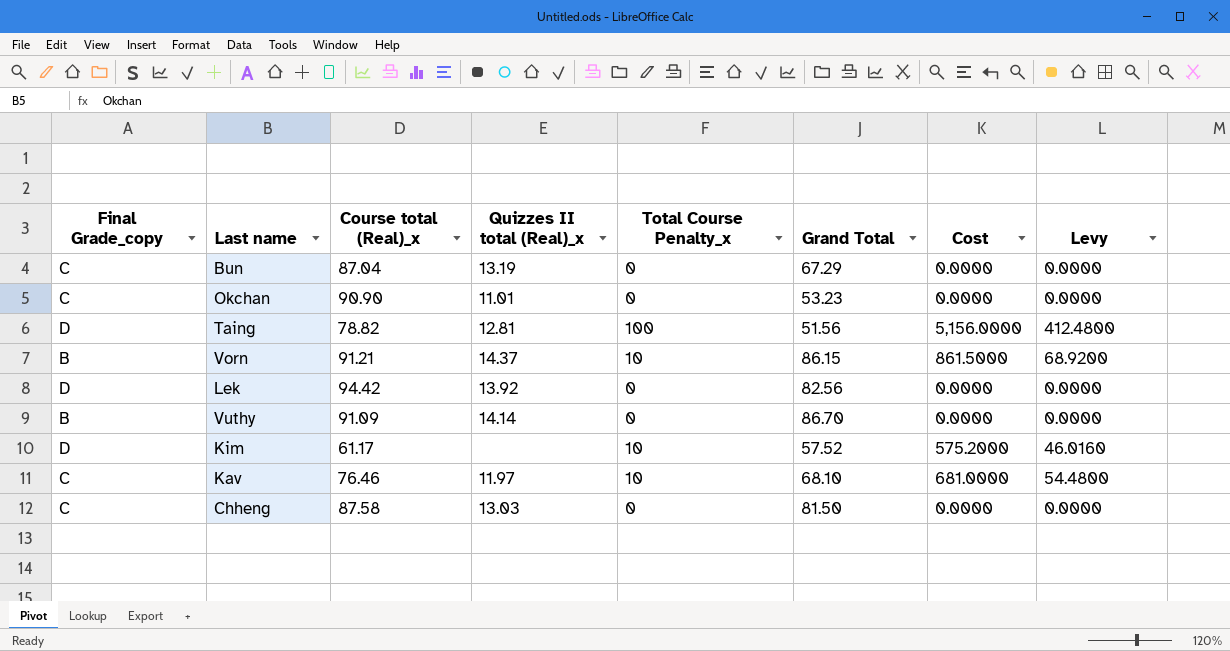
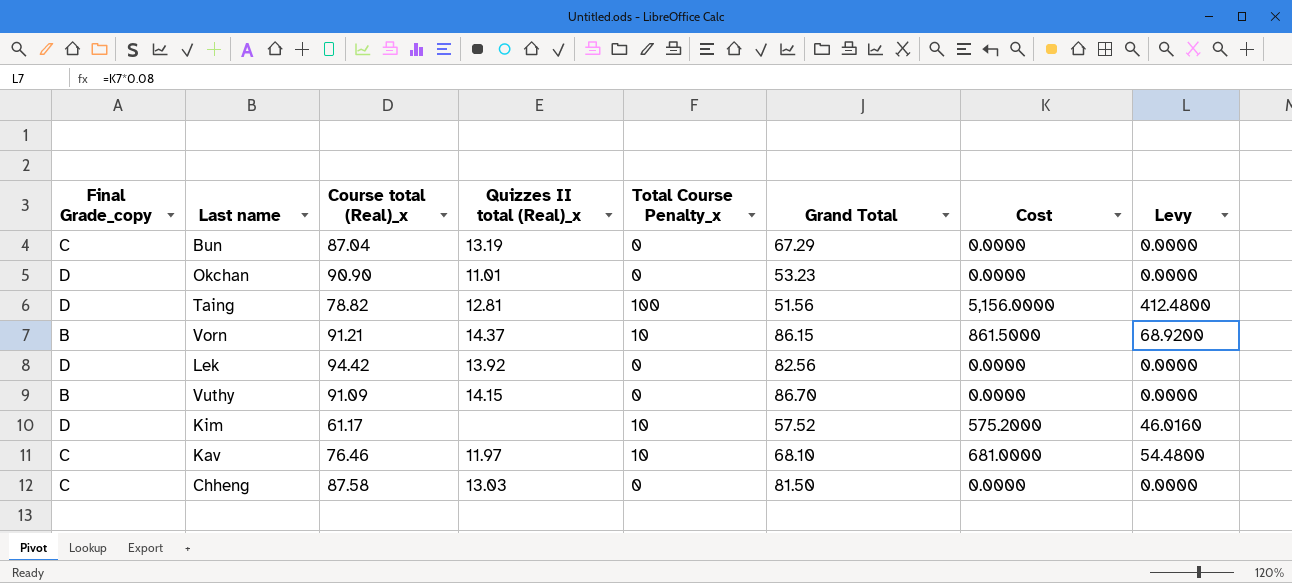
Okchan | Final Grade_copy: C -> D
Vuthy | Quizzes II total (Real)_x: 14.14 -> 14.15

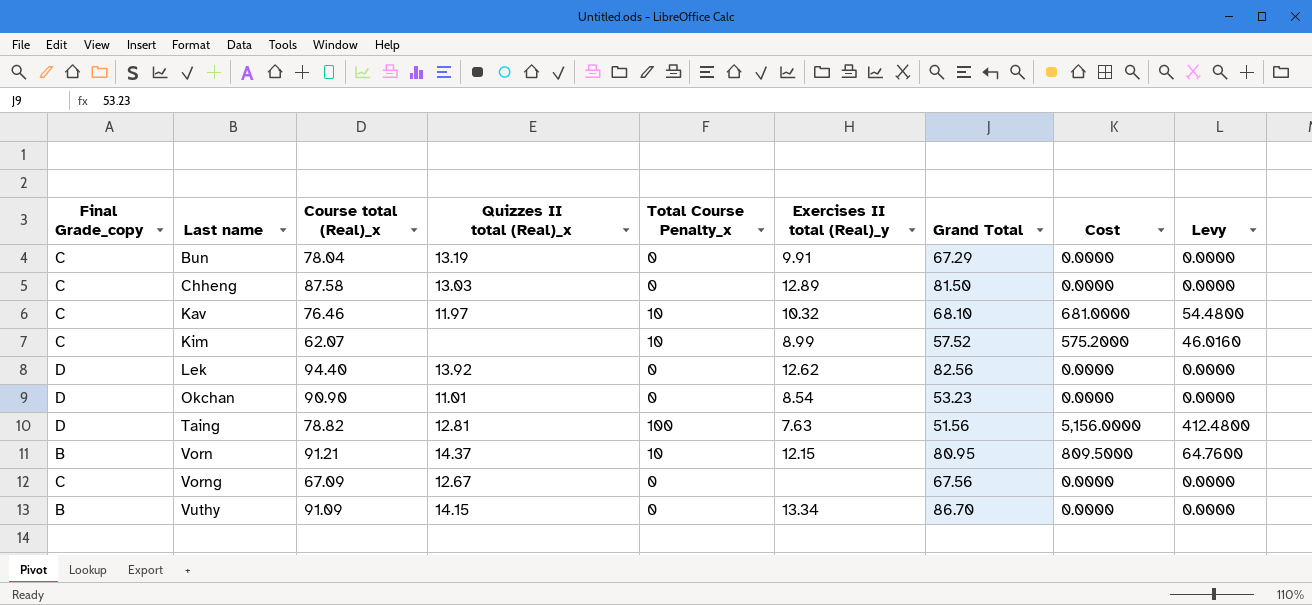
row order: none -> Last name ascending
column Exercises II total (Real)_y | position: none -> 6
Bun | Course total (Real)_x: 87.04 -> 78.04
Kim | Final Grade_copy: D -> C
Kim | Course total (Real)_x: 61.17 -> 62.07
Lek | Course total (Real)_x: 94.42 -> 94.40
Vorn | Grand Total: 86.15 -> 80.95
Vorn | Cost: 861.5000 -> 809.5000
Vorn | Levy: 68.9200 -> 64.7600
row Vorng: none -> C | 67.09 | 12.67 | 0 | none | 67.56 | 0.0000 | 0.0000

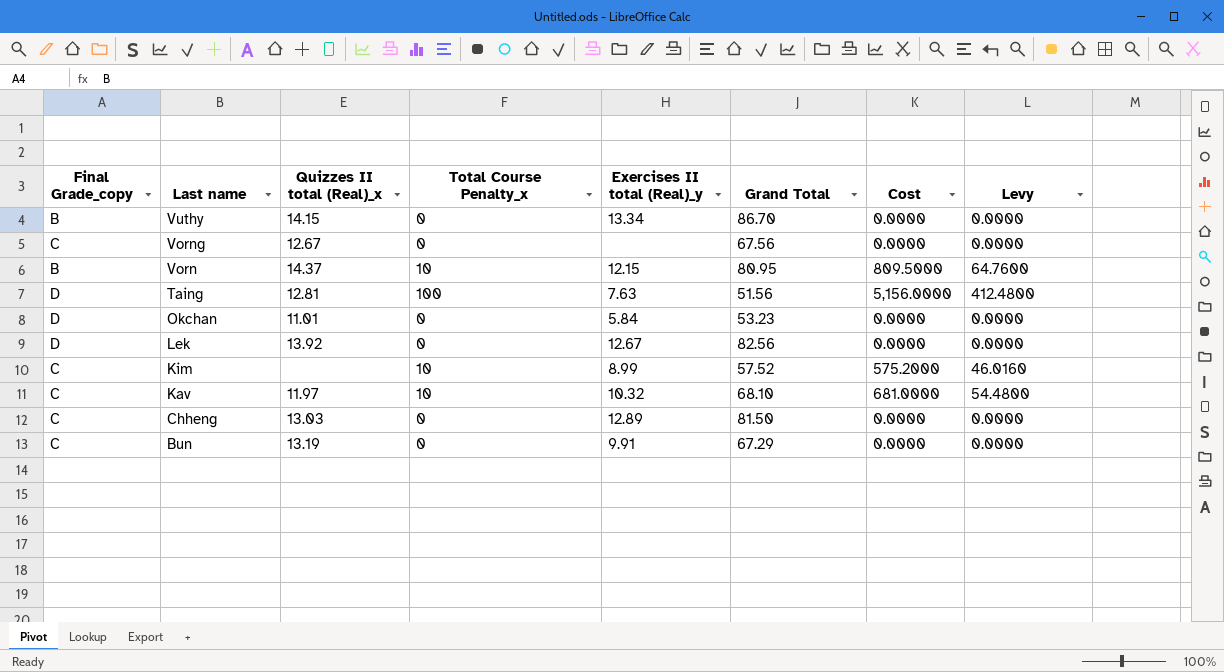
row order: Last name ascending -> Last name descending
column Course total (Real)_x | position: 3 -> none
Okchan | Exercises II total (Real)_y: 8.54 -> 5.84
Lek | Exercises II total (Real)_y: 12.62 -> 12.67

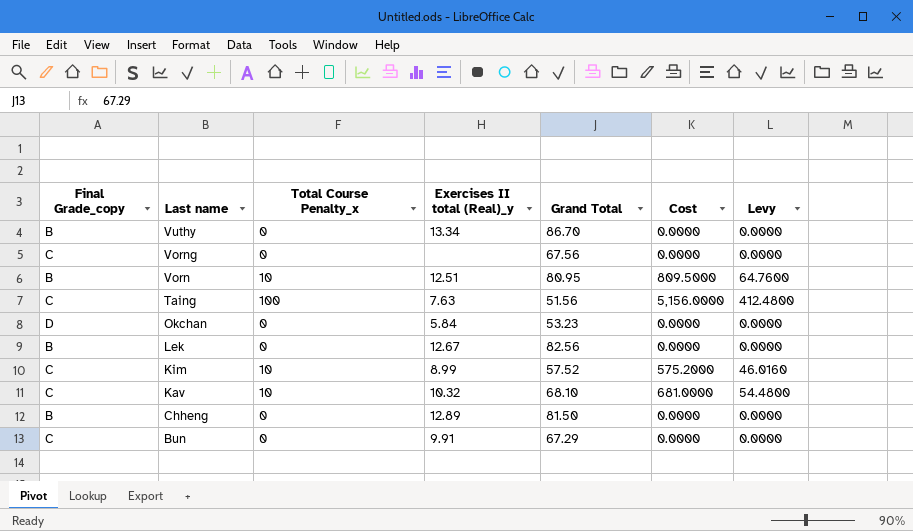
column Quizzes II total (Real)_x | position: 3 -> none
Vorn | Exercises II total (Real)_y: 12.15 -> 12.51
Taing | Final Grade_copy: D -> C
Lek | Final Grade_copy: D -> B
Chheng | Final Grade_copy: C -> B

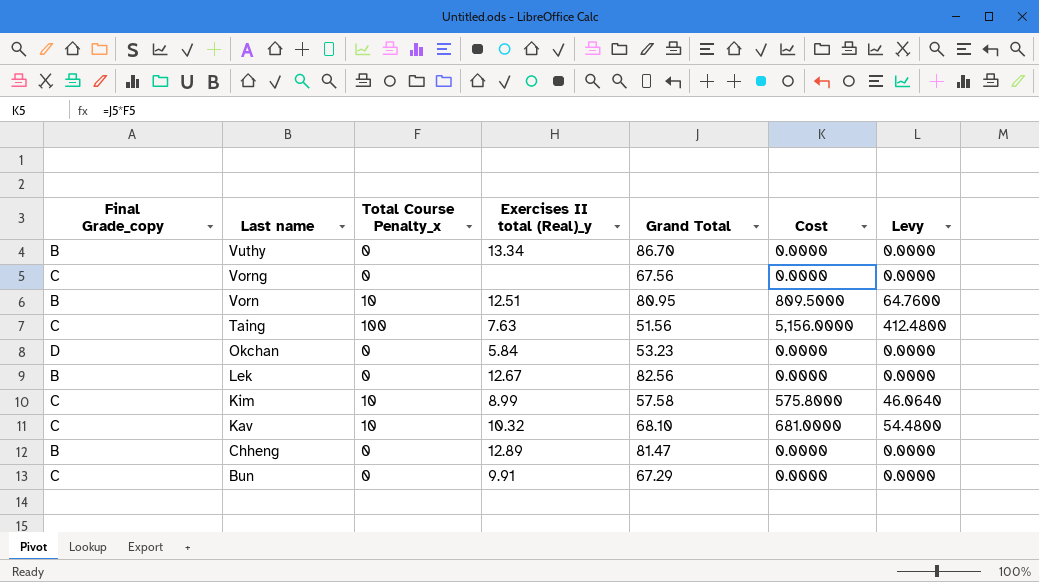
Kim | Grand Total: 57.52 -> 57.58
Kim | Cost: 575.2000 -> 575.8000
Kim | Levy: 46.0160 -> 46.0640
Chheng | Grand Total: 81.50 -> 81.47

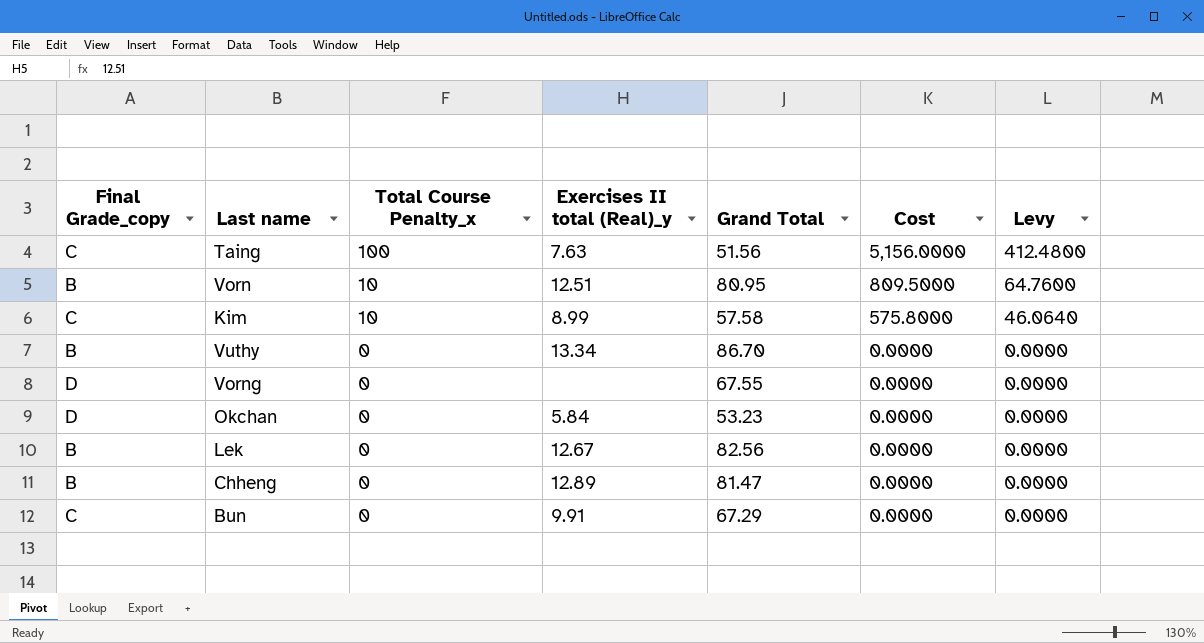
row order: Last name descending -> Total Course Penalty_x descending
row Kav: C | 10 | 10.32 | 68.10 | 681.0000 | 54.4800 -> none
Vorng | Final Grade_copy: C -> D
Vorng | Grand Total: 67.56 -> 67.55

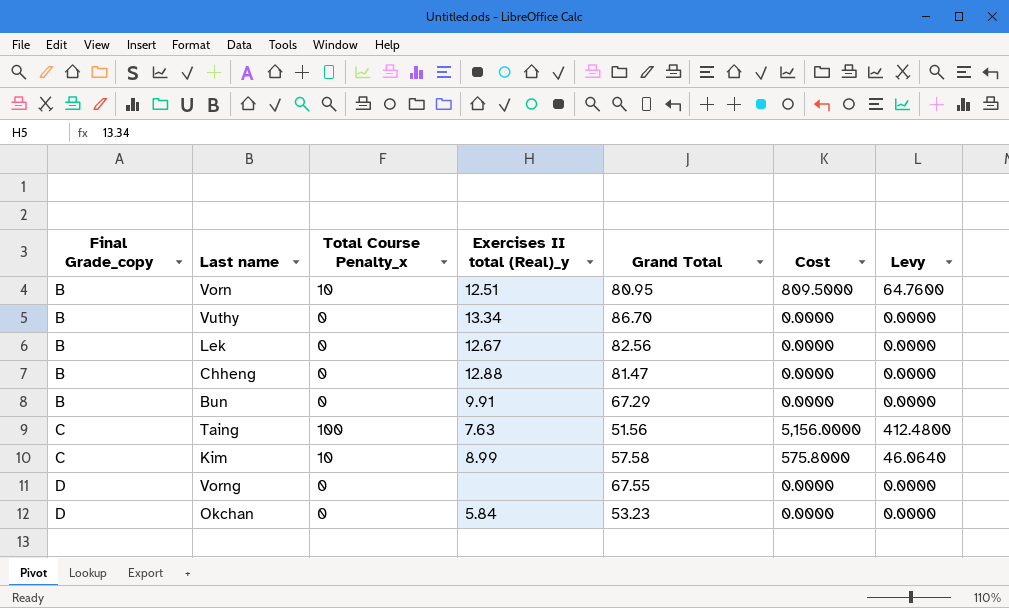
row order: Total Course Penalty_x descending -> Final Grade_copy ascending
Chheng | Exercises II total (Real)_y: 12.89 -> 12.88
Bun | Final Grade_copy: C -> B

